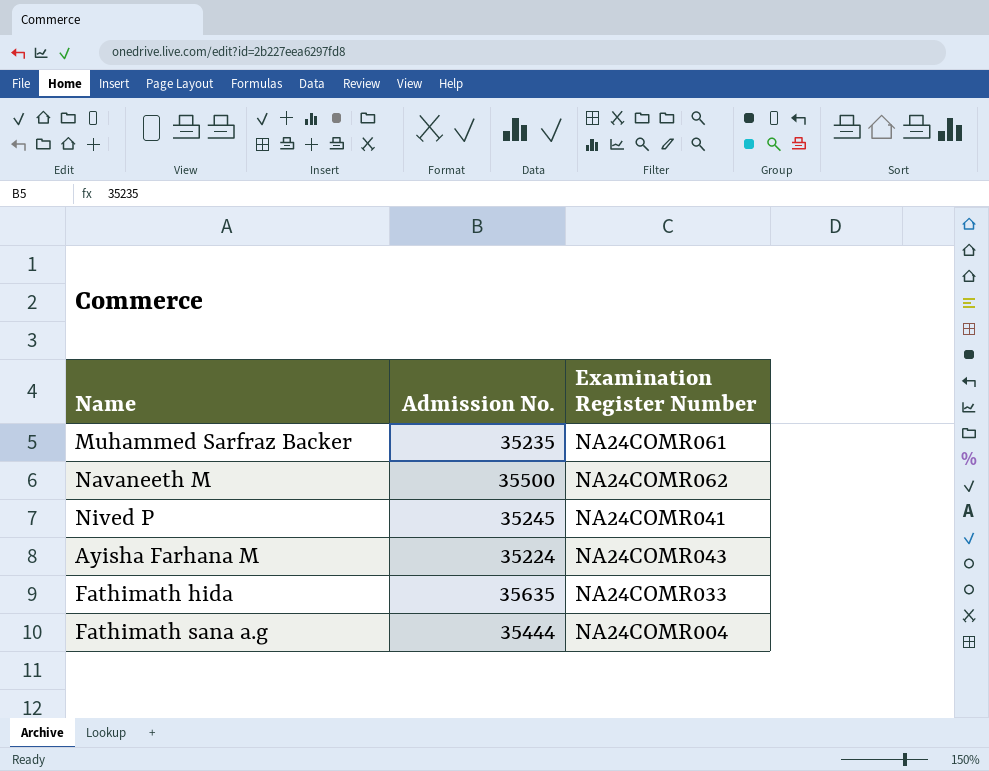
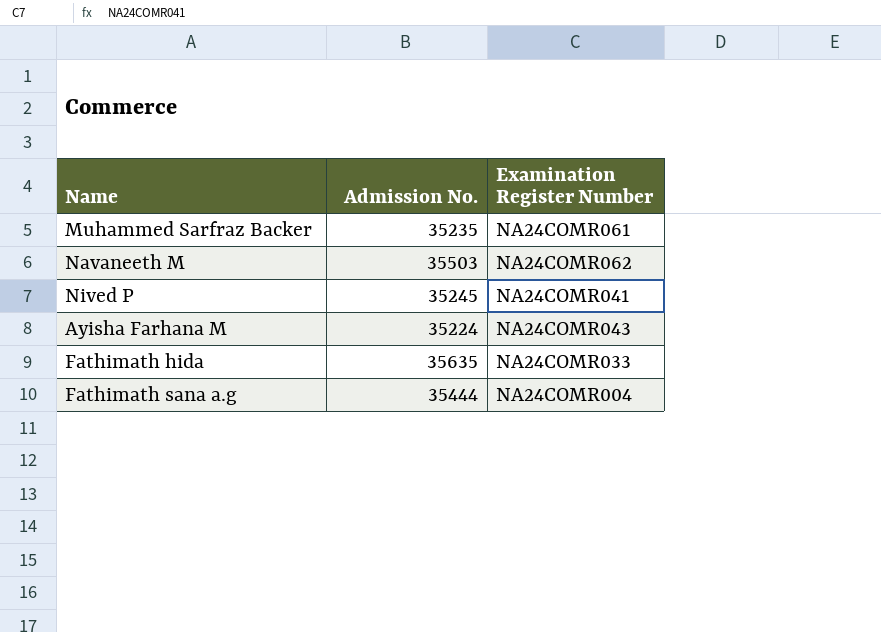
Navaneeth M | Admission No.: 35500 -> 35503

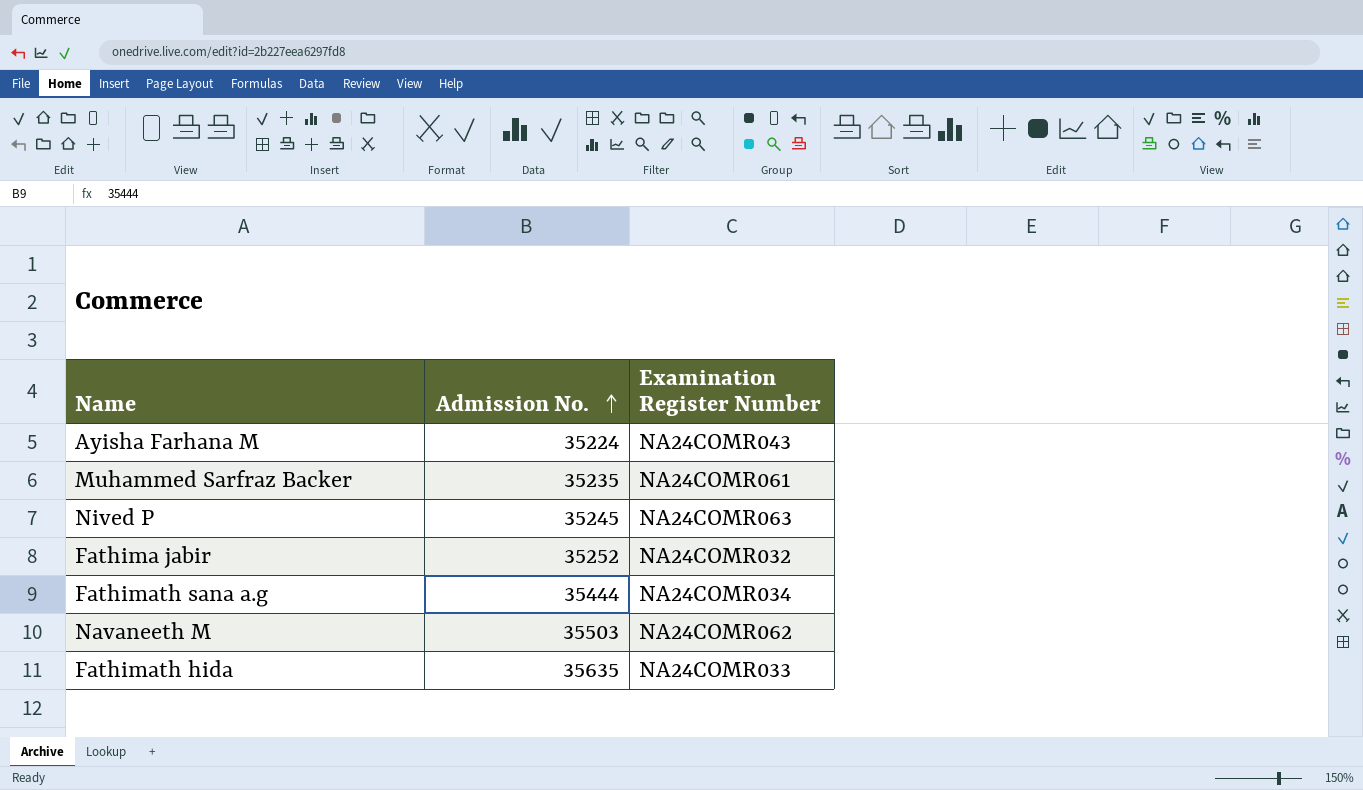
row order: none -> Admission No. ascending
Nived P | Examination Register Number: NA24COMR041 -> NA24COMR063
row Fathima jabir: none -> 35252 | NA24COMR032
Fathimath sana a.g | Examination Register Number: NA24COMR004 -> NA24COMR034

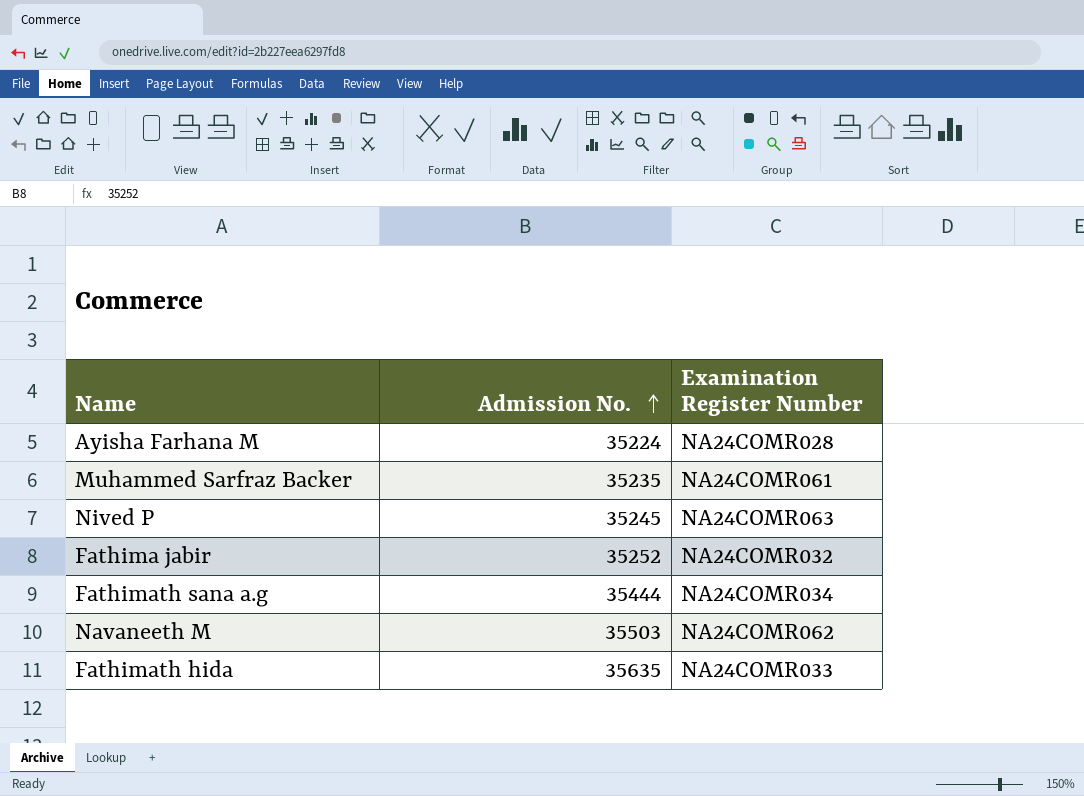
Ayisha Farhana M | Examination Register Number: NA24COMR043 -> NA24COMR028

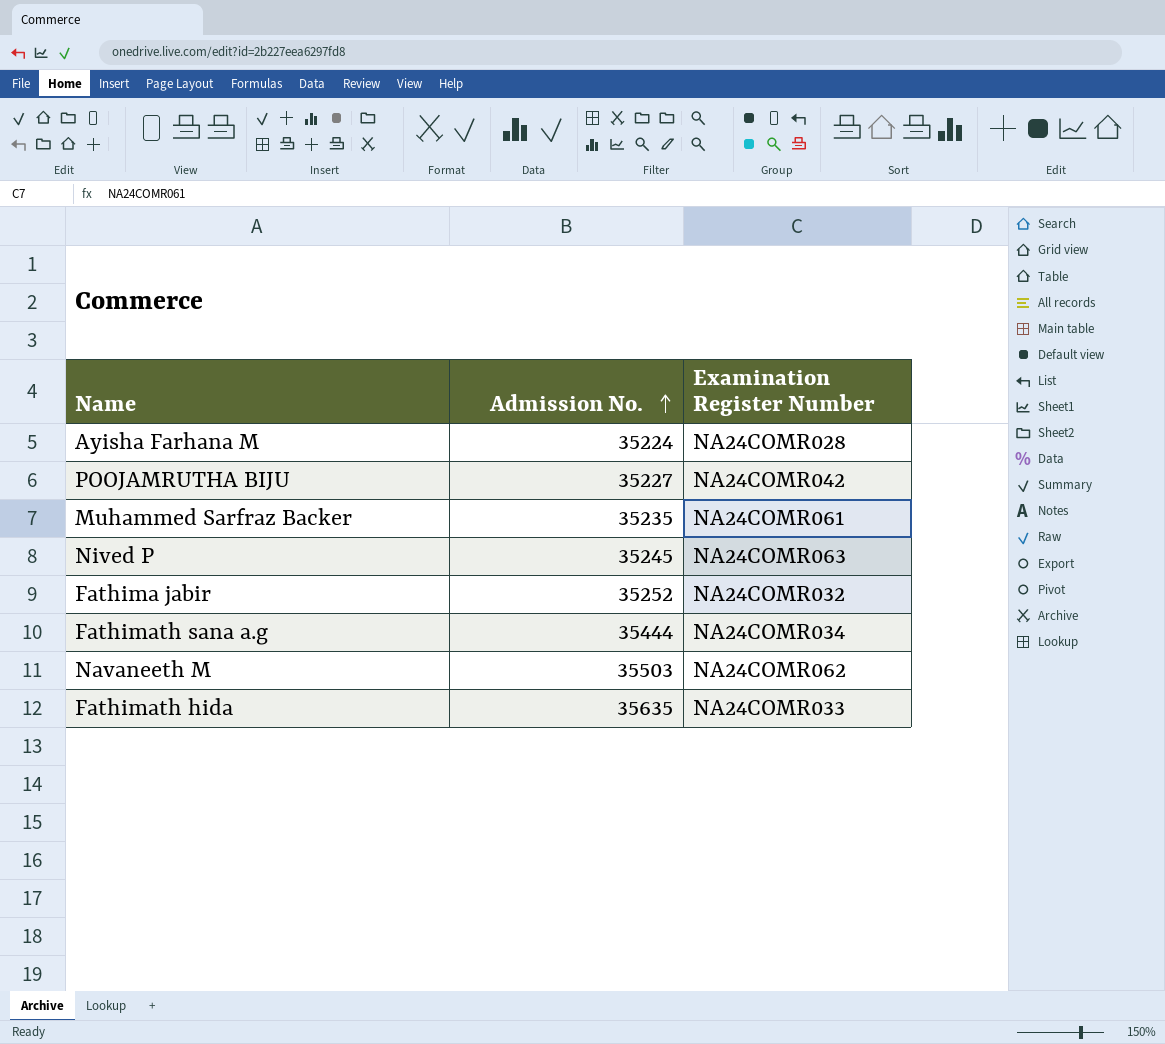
row POOJAMRUTHA BIJU: none -> 35227 | NA24COMR042

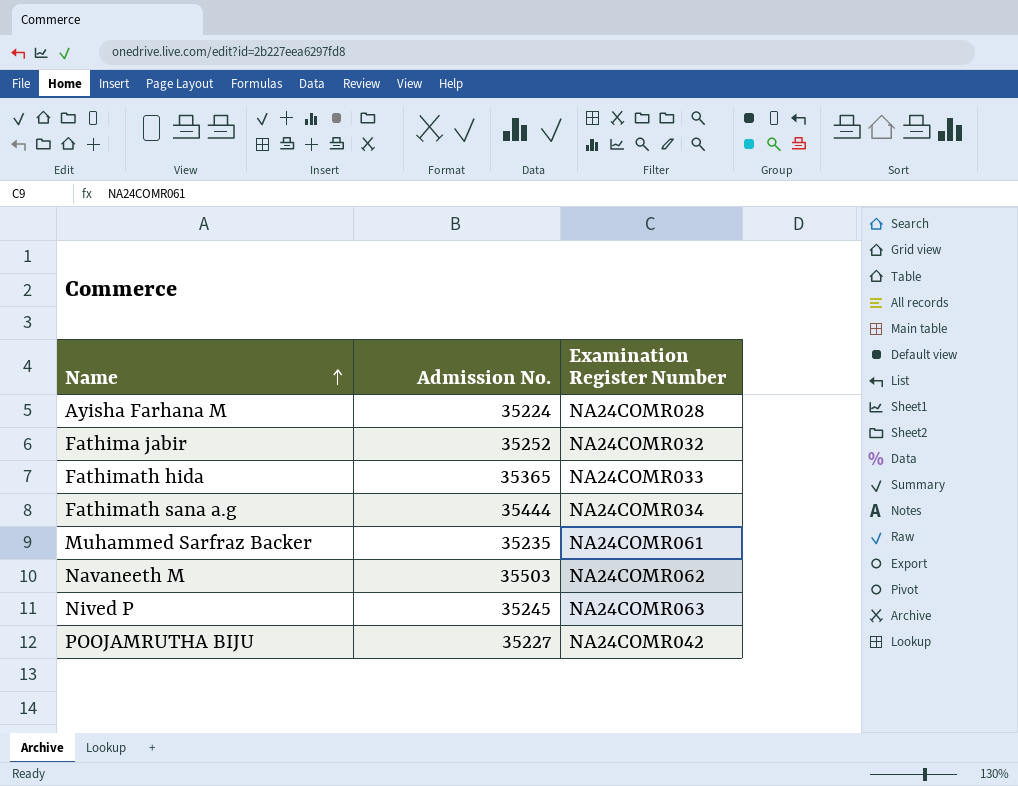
row order: Admission No. ascending -> Name ascending
Fathimath hida | Admission No.: 35635 -> 35365

